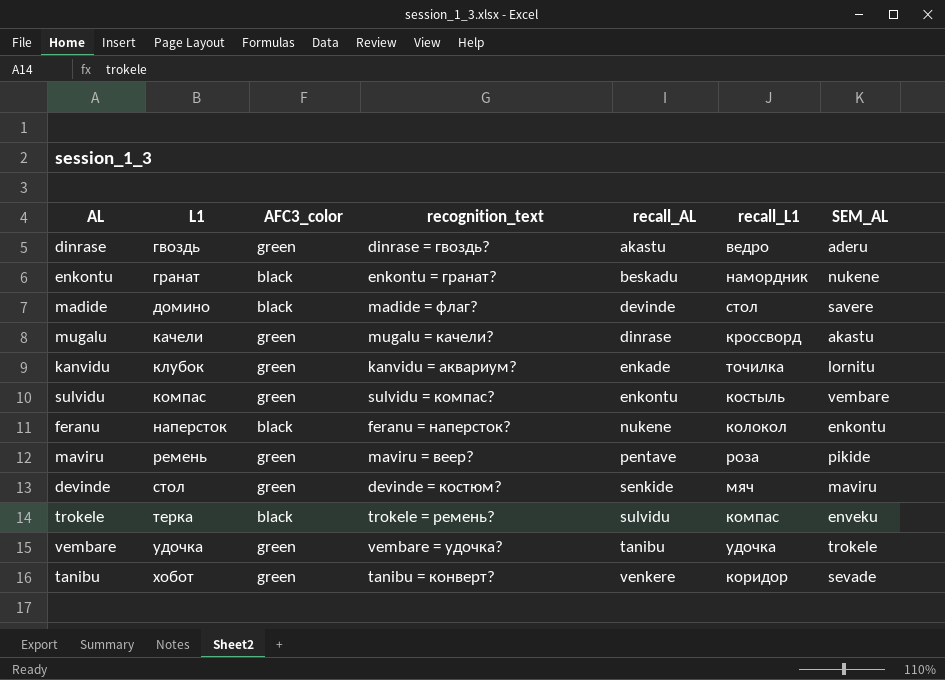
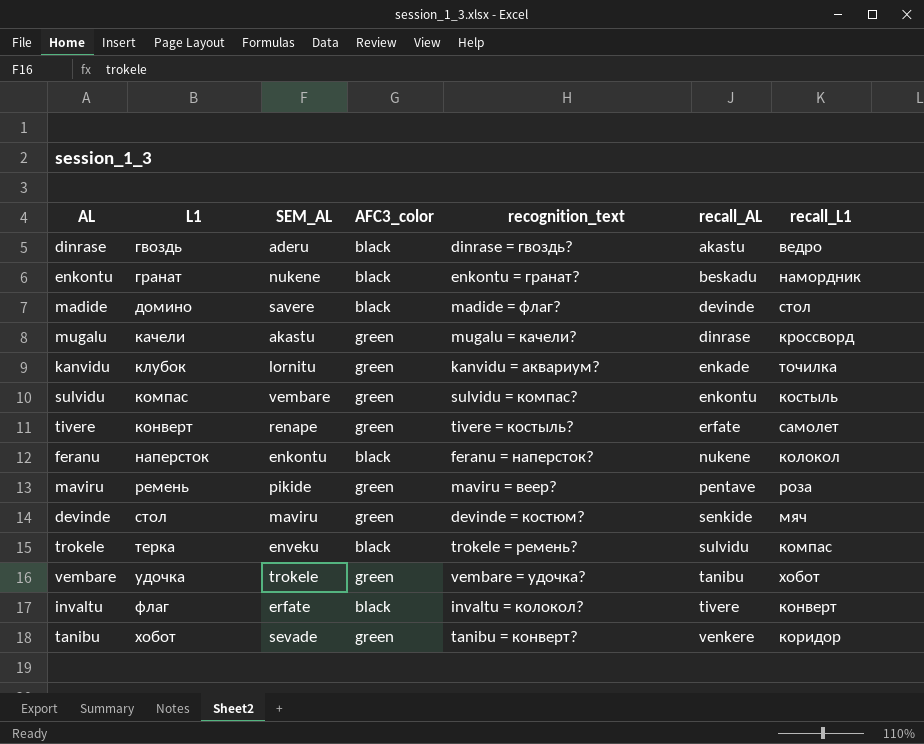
column SEM_AL | position: 7 -> 3
dinrase | AFC3_color: green -> black
row tivere: none -> конверт | renape | green | tivere = костыль? | erfate | самолет
vembare | recall_L1: удочка -> хобот
row invaltu: none -> флаг | erfate | black | invaltu = колокол? | tivere | конверт

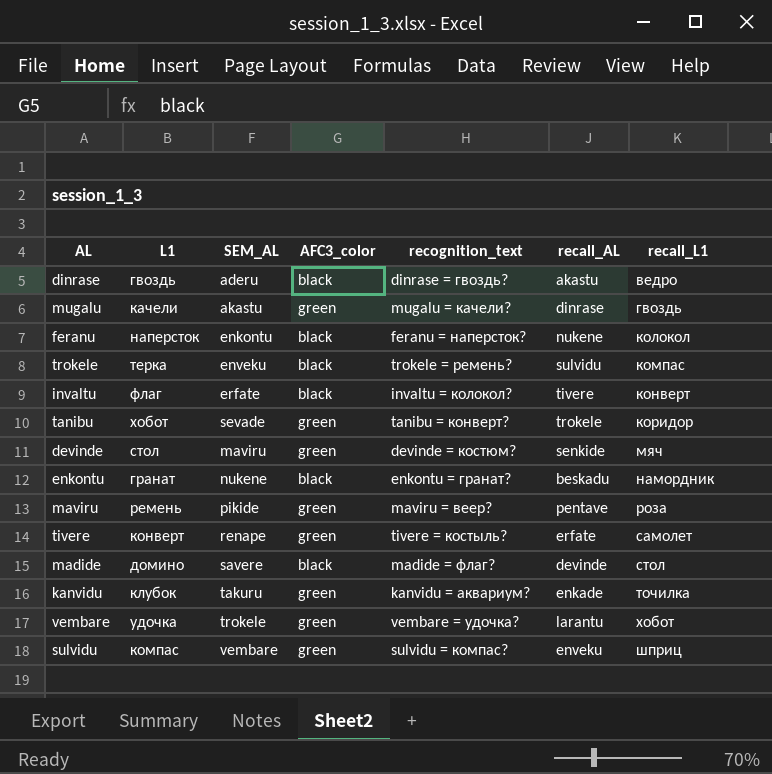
row order: L1 ascending -> recall_L1 ascending
mugalu | recall_L1: кроссворд -> гвоздь
tanibu | recall_AL: venkere -> trokele
kanvidu | SEM_AL: lornitu -> takuru
vembare | recall_AL: tanibu -> larantu
sulvidu | recall_AL: enkontu -> enveku
sulvidu | recall_L1: костыль -> шприц

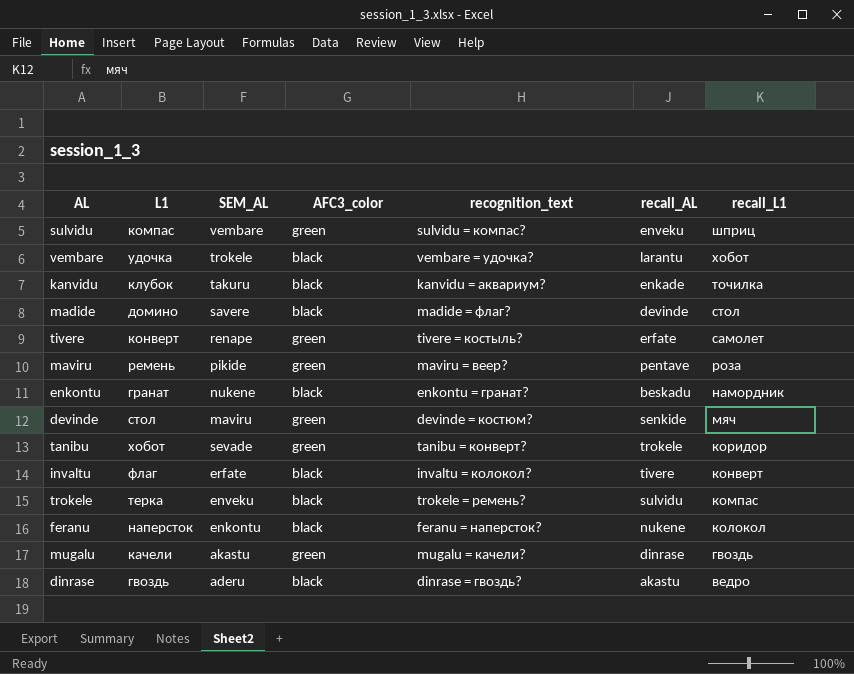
row order: recall_L1 ascending -> recall_L1 descending
vembare | AFC3_color: green -> black
kanvidu | AFC3_color: green -> black

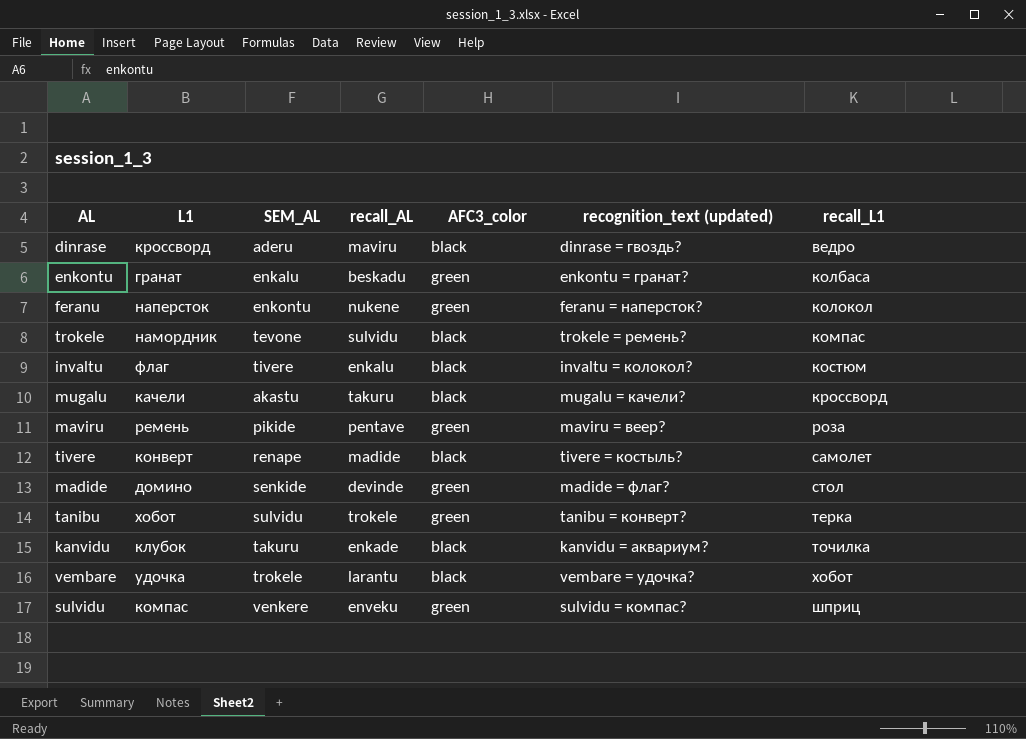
row order: recall_L1 descending -> recall_L1 ascending
column recall_AL | position: 6 -> 4
column name: recognition_text -> recognition_text (updated)
row devinde: стол | maviru | green | devinde = костюм? | senkide | мяч -> none
dinrase | L1: гвоздь -> кроссворд
dinrase | recall_AL: akastu -> maviru
enkontu | SEM_AL: nukene -> enkalu
enkontu | AFC3_color: black -> green
enkontu | recall_L1: намордник -> колбаса
feranu | AFC3_color: black -> green
trokele | L1: терка -> намордник
trokele | SEM_AL: enveku -> tevone
invaltu | SEM_AL: erfate -> tivere
invaltu | recall_AL: tivere -> enkalu
invaltu | recall_L1: конверт -> костюм
mugalu | recall_AL: dinrase -> takuru
mugalu | AFC3_color: green -> black
mugalu | recall_L1: гвоздь -> кроссворд
tivere | recall_AL: erfate -> madide
tivere | AFC3_color: green -> black
madide | SEM_AL: savere -> senkide
madide | AFC3_color: black -> green
tanibu | SEM_AL: sevade -> sulvidu
tanibu | recall_L1: коридор -> терка
sulvidu | SEM_AL: vembare -> venkere

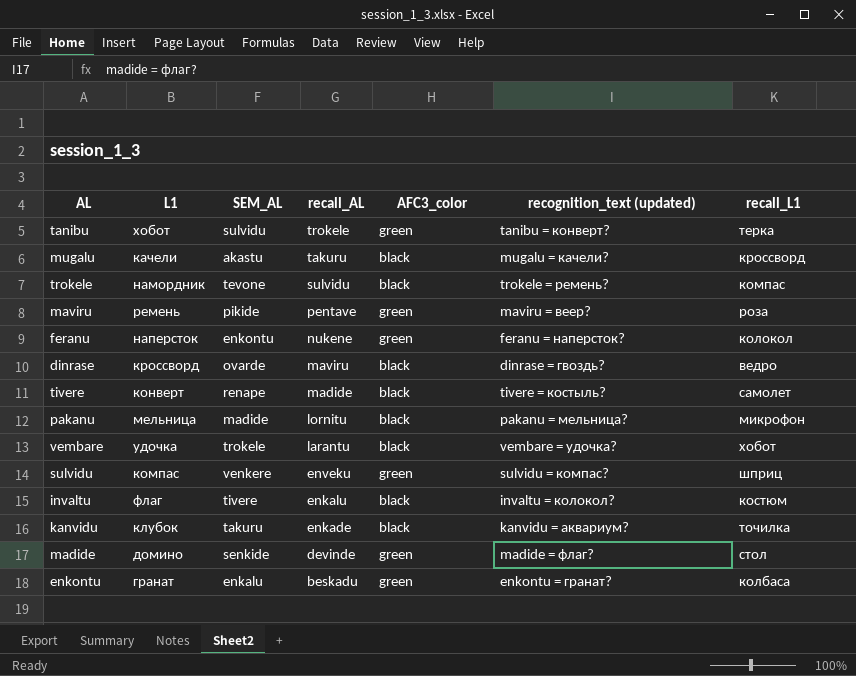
row order: recall_L1 ascending -> recall_AL descending
dinrase | SEM_AL: aderu -> ovarde
row pakanu: none -> мельница | madide | lornitu | black | pakanu = мельница? | микрофон

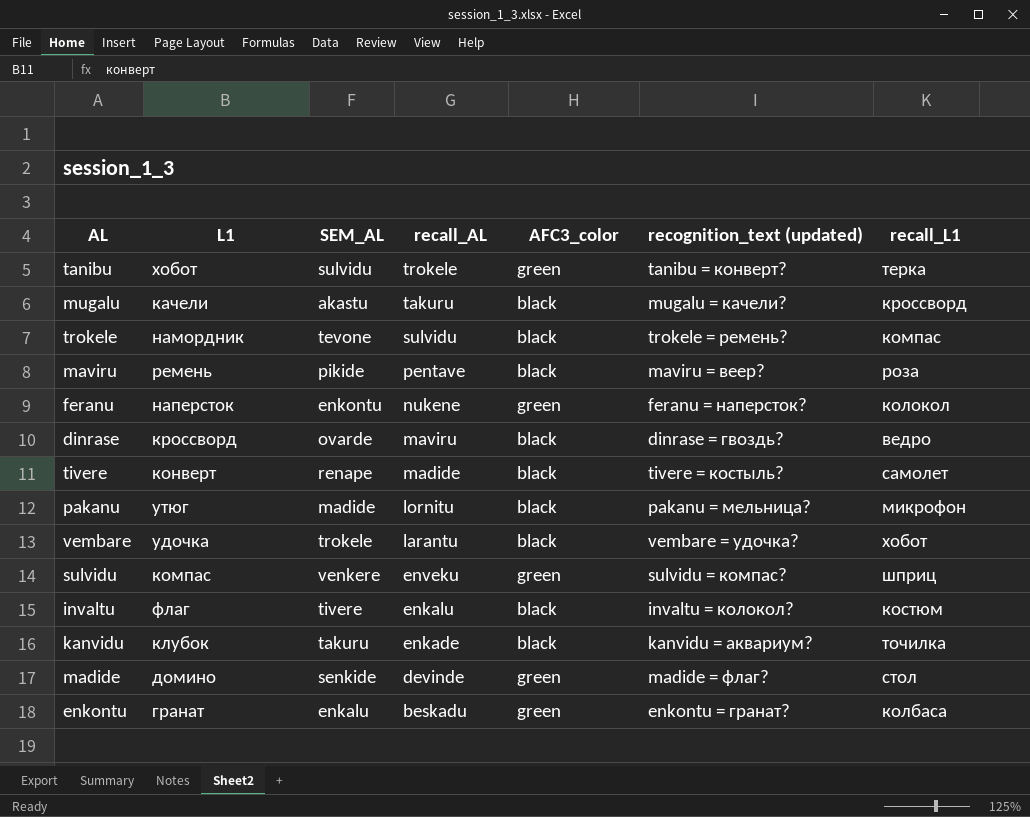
maviru | AFC3_color: green -> black
pakanu | L1: мельница -> утюг

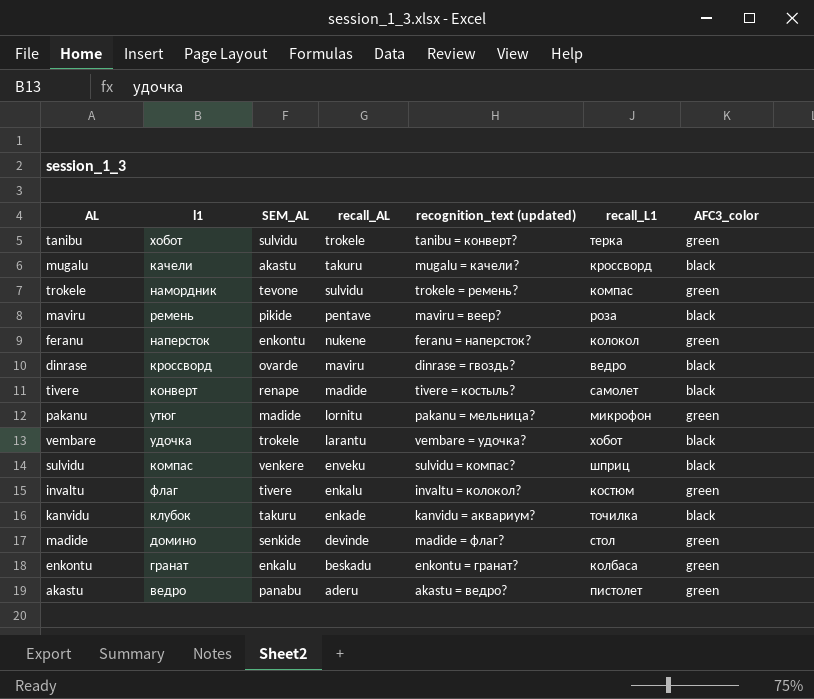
column name: L1 -> l1
column AFC3_color | position: 5 -> 7
trokele | AFC3_color: black -> green
pakanu | AFC3_color: black -> green
sulvidu | AFC3_color: green -> black
invaltu | AFC3_color: black -> green
row akastu: none -> ведро | panabu | aderu | akastu = ведро? | пистолет | green

